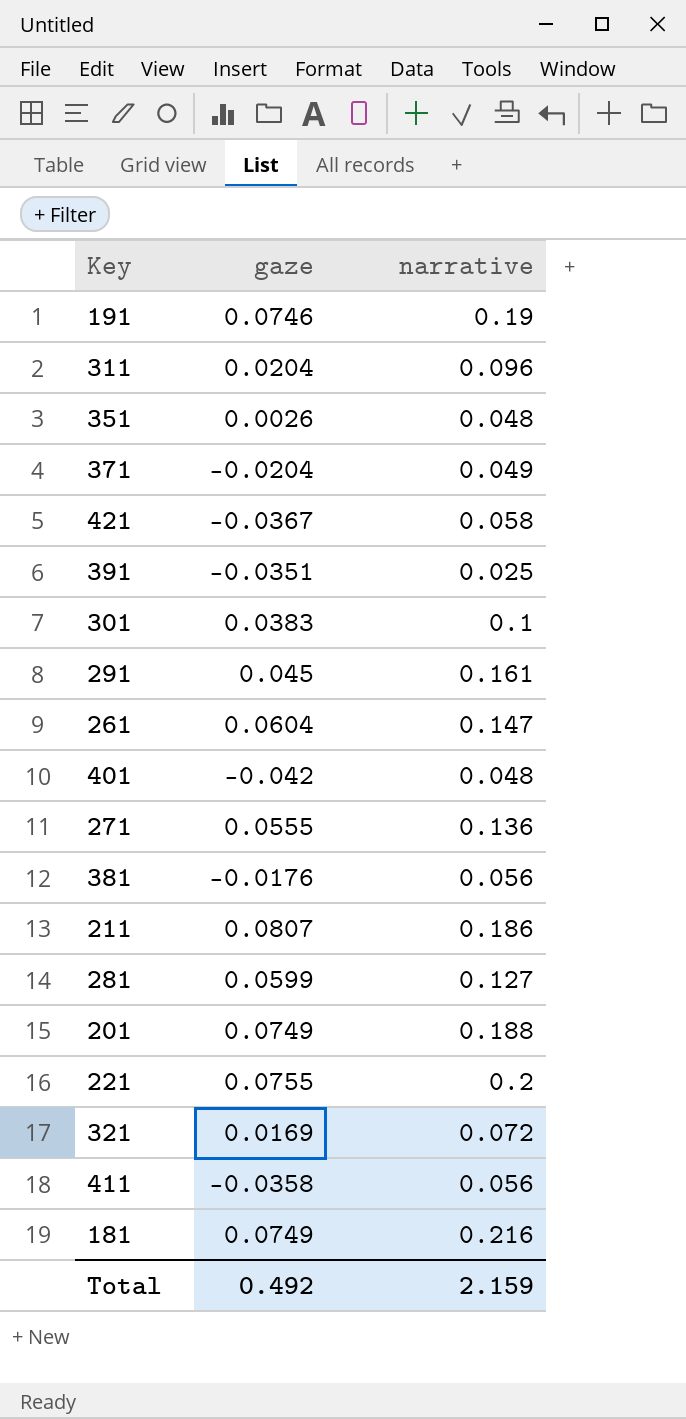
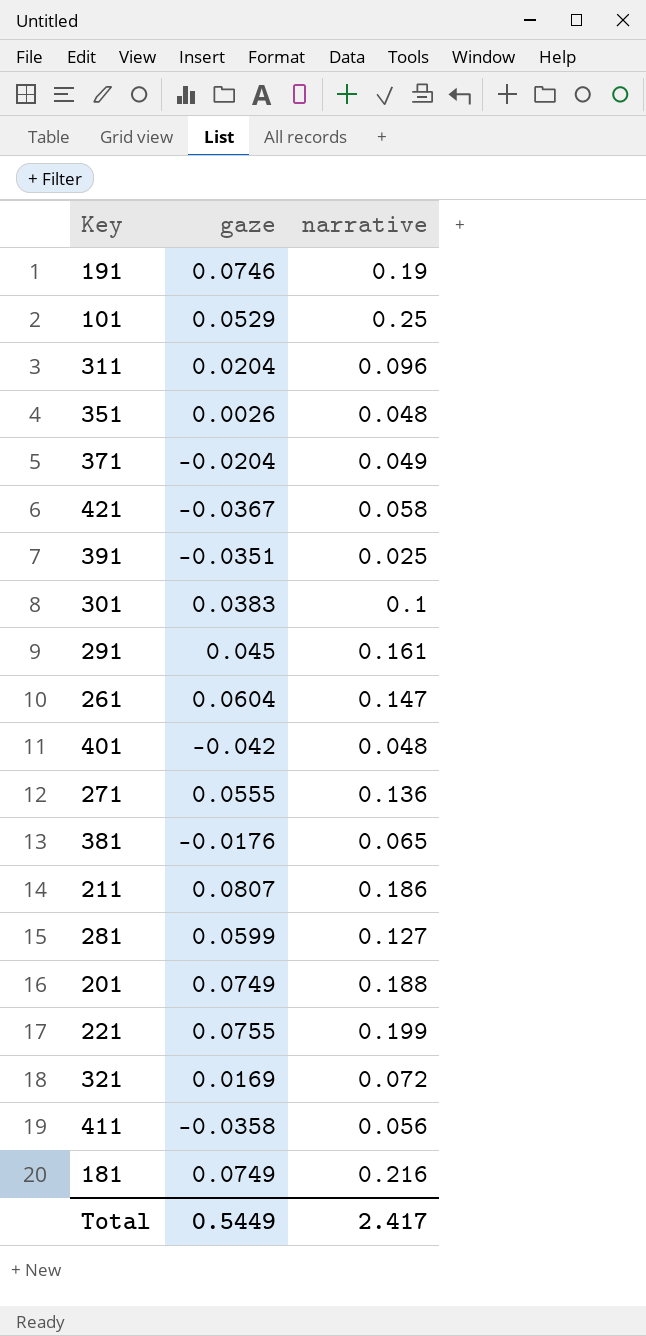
row 101: none -> 0.0529 | 0.25
381 | narrative: 0.056 -> 0.065
221 | narrative: 0.2 -> 0.199
Total | gaze: 0.492 -> 0.5449
Total | narrative: 2.159 -> 2.417

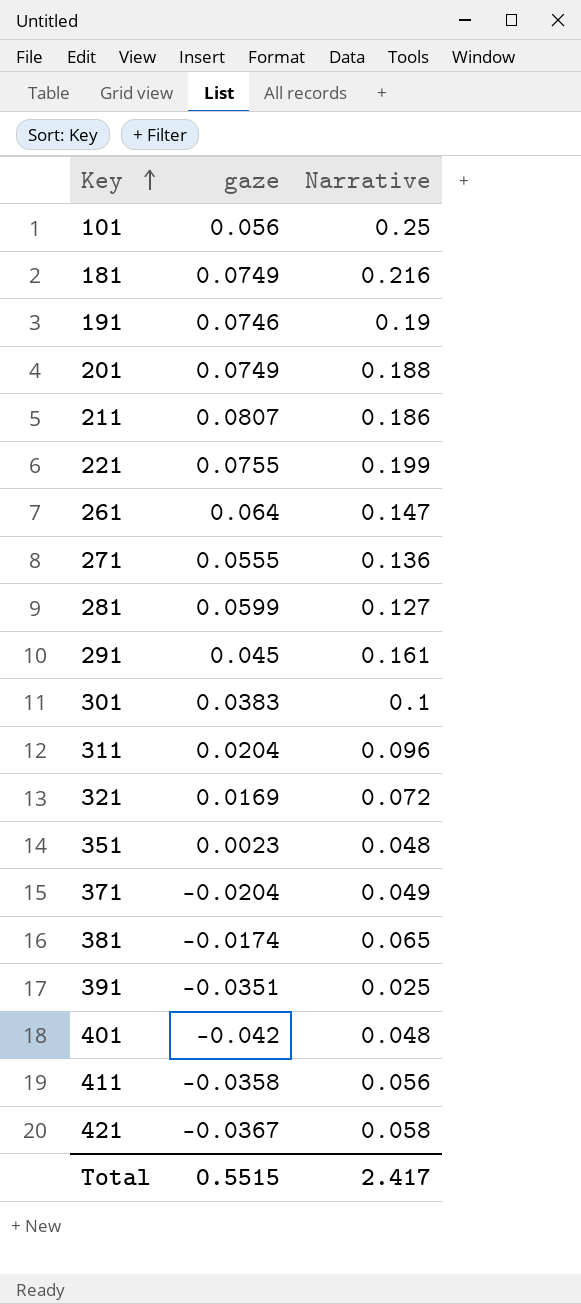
row order: none -> Key ascending
column name: narrative -> Narrative
101 | gaze: 0.0529 -> 0.056
261 | gaze: 0.0604 -> 0.064
351 | gaze: 0.0026 -> 0.0023
381 | gaze: -0.0176 -> -0.0174
Total | gaze: 0.5449 -> 0.5515

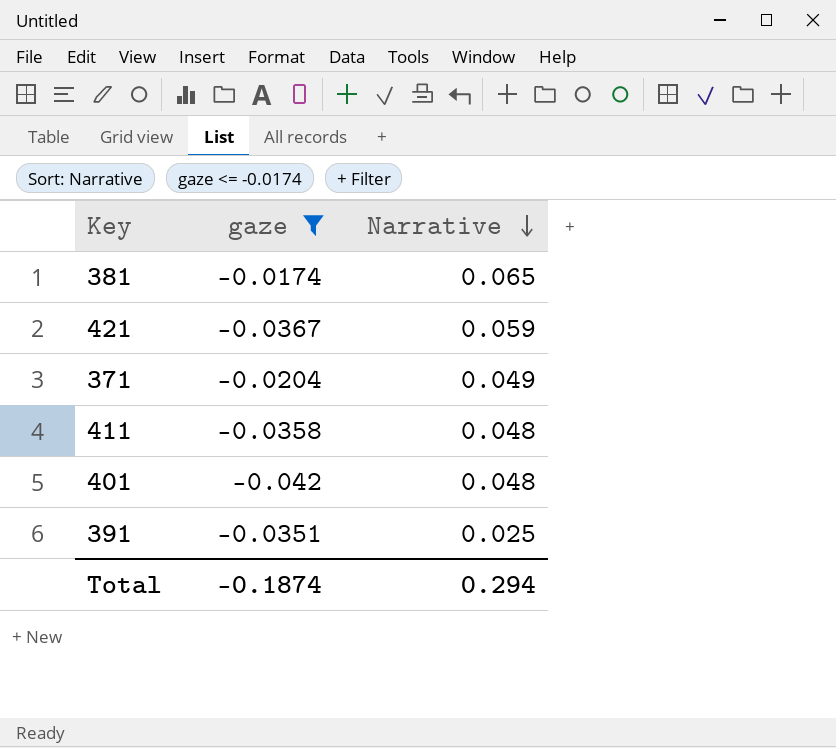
filter: none -> gaze <= -0.0174
row order: Key ascending -> Narrative descending
421 | Narrative: 0.058 -> 0.059
411 | Narrative: 0.056 -> 0.048
Total | gaze: 0.5515 -> -0.1874
Total | Narrative: 2.417 -> 0.294

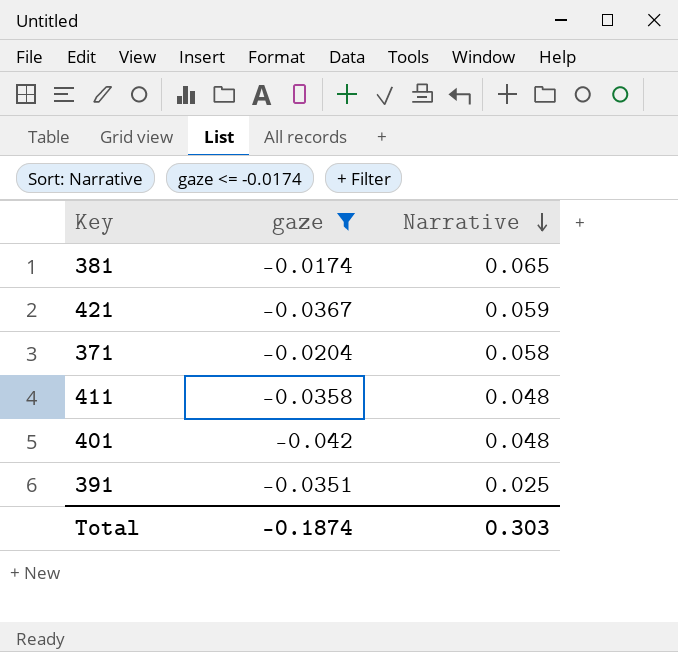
371 | Narrative: 0.049 -> 0.058
Total | Narrative: 0.294 -> 0.303

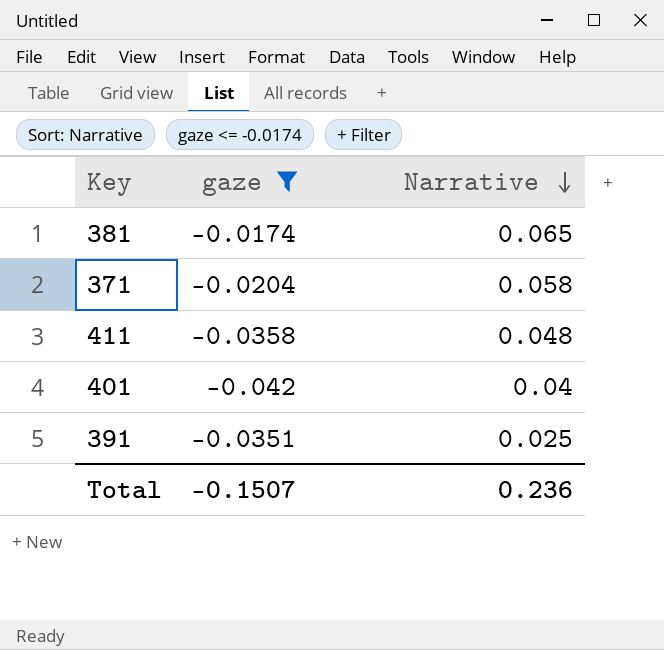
row 421: -0.0367 | 0.059 -> none
401 | Narrative: 0.048 -> 0.04
Total | gaze: -0.1874 -> -0.1507
Total | Narrative: 0.303 -> 0.236

